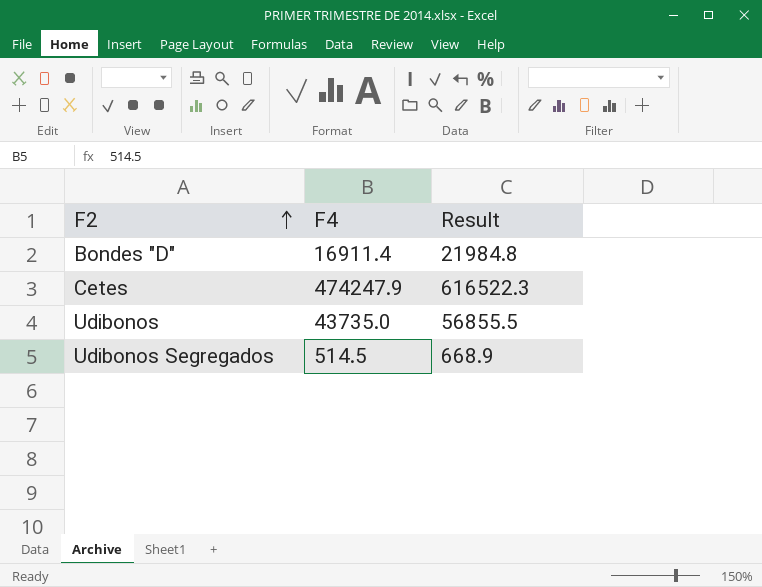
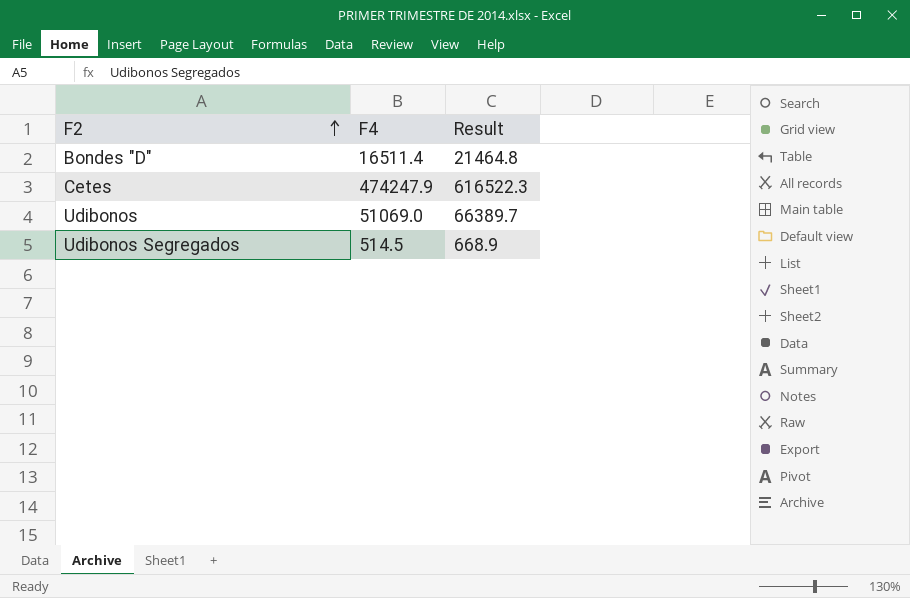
Bondes "D" | F4: 16911.4 -> 16511.4
Bondes "D" | Result: 21984.8 -> 21464.8
Udibonos | F4: 43735.0 -> 51069.0
Udibonos | Result: 56855.5 -> 66389.7

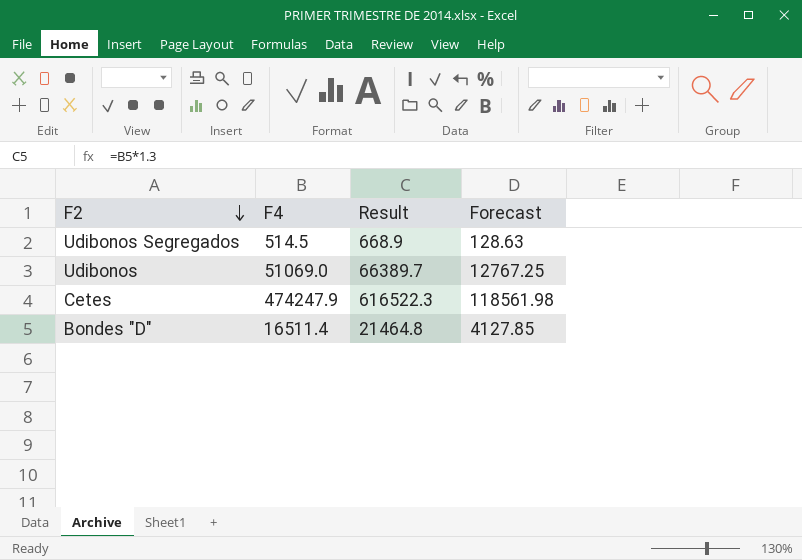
row order: F2 ascending -> F2 descending
column Forecast | formula: none -> [F4] * 0.25

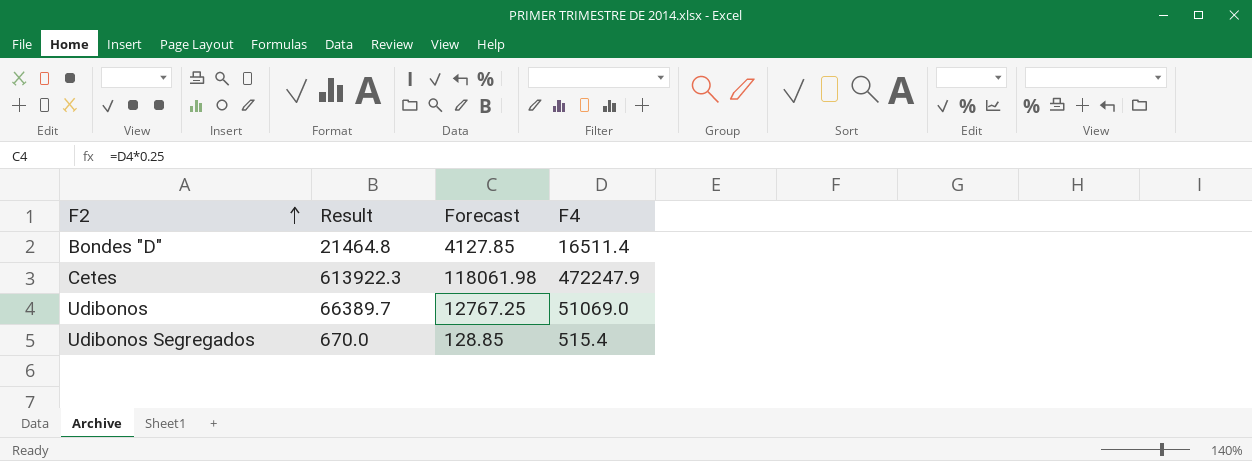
row order: F2 descending -> F2 ascending
column F4 | position: 2 -> 4
Cetes | Result: 616522.3 -> 613922.3
Cetes | Forecast: 118561.98 -> 118061.98
Cetes | F4: 474247.9 -> 472247.9
Udibonos Segregados | Result: 668.9 -> 670.0
Udibonos Segregados | Forecast: 128.63 -> 128.85
Udibonos Segregados | F4: 514.5 -> 515.4

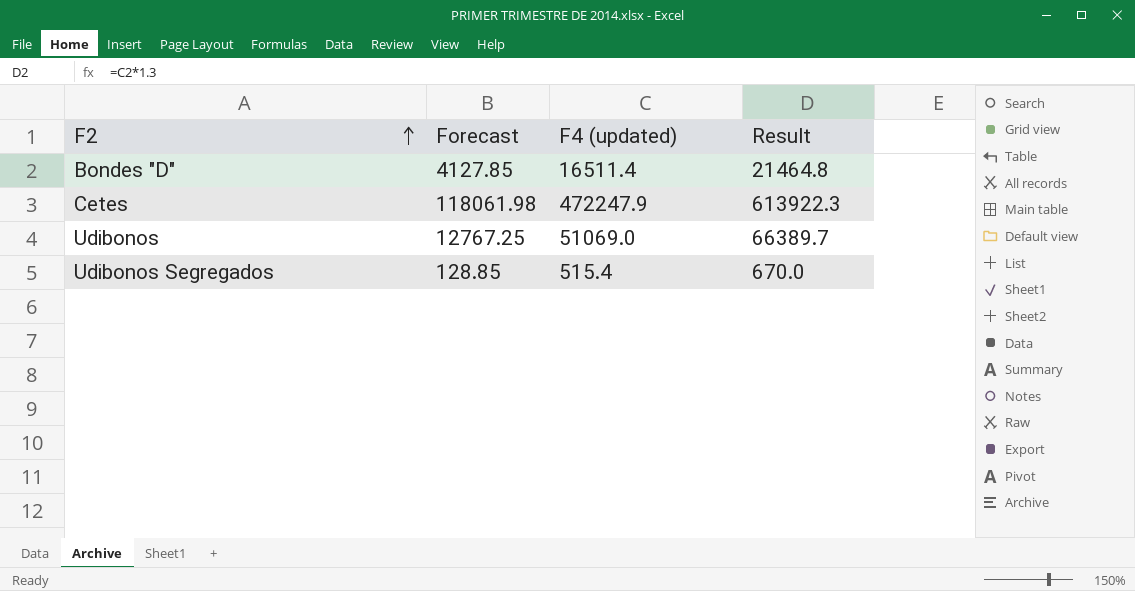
column name: F4 -> F4 (updated)
column Result | position: 2 -> 4

